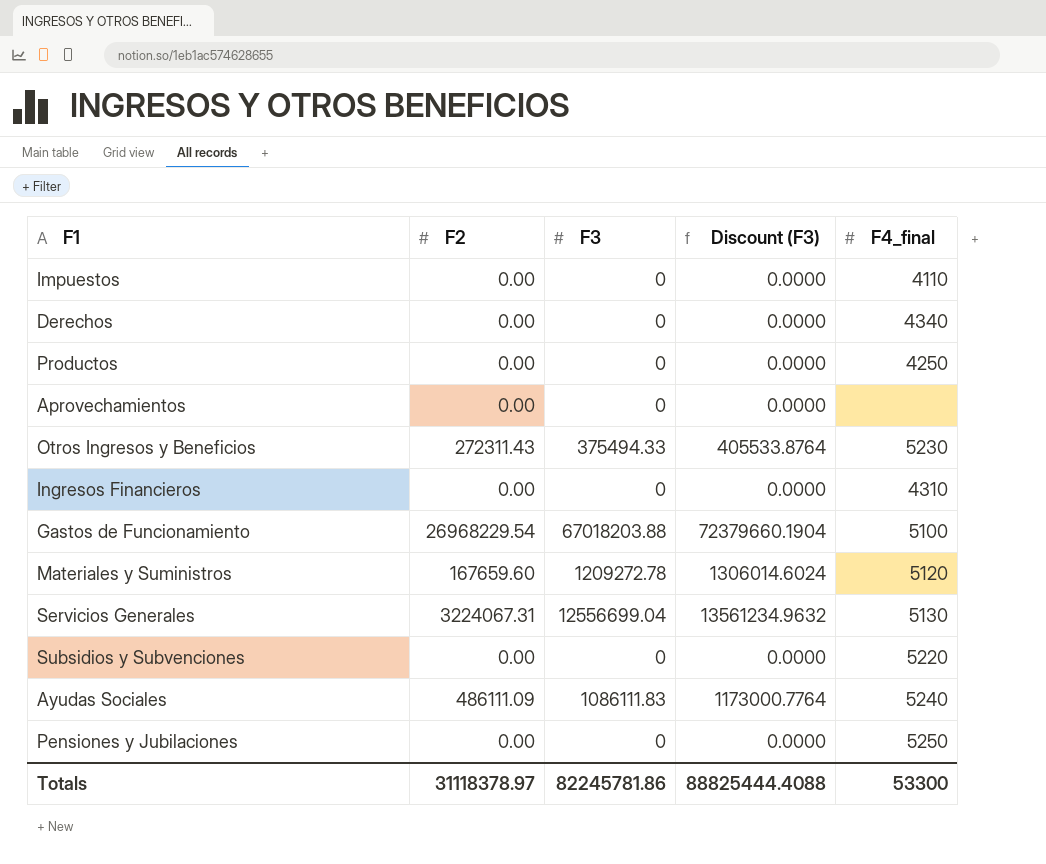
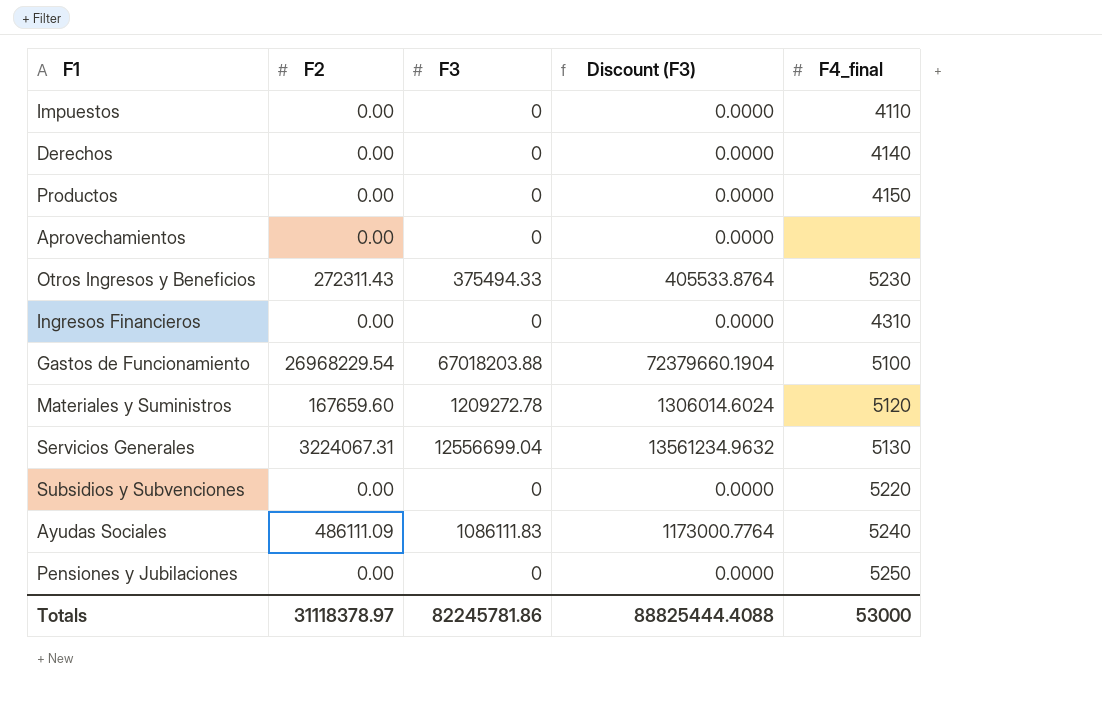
Derechos | F4_final: 4340 -> 4140
Productos | F4_final: 4250 -> 4150
Totals | F4_final: 53300 -> 53000

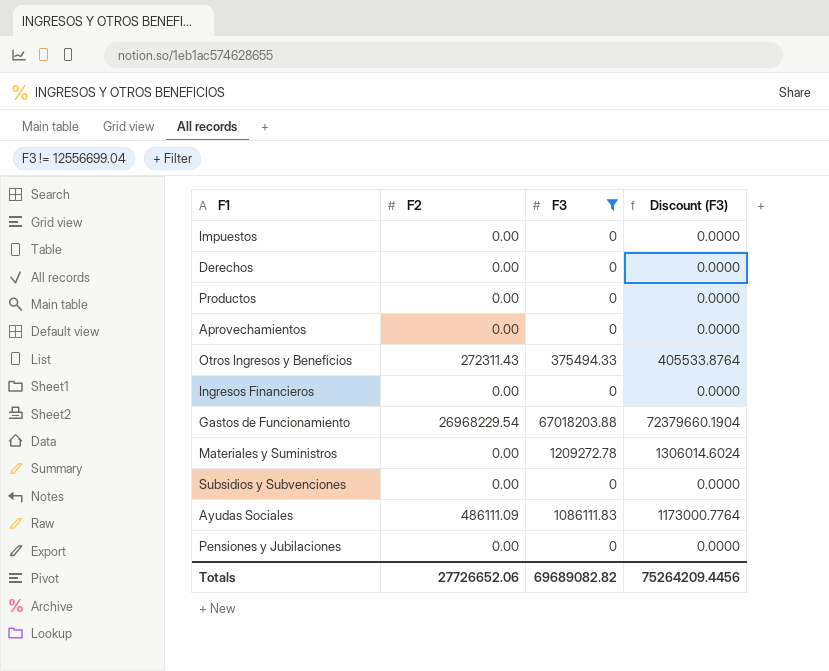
filter: none -> F3 != 12556699.04
column F4_final | position: 5 -> none
Materiales y Suministros | F2: 167659.60 -> 0.00
Totals | F2: 31118378.97 -> 27726652.06
Totals | F3: 82245781.86 -> 69689082.82
Totals | Discount (F3): 88825444.4088 -> 75264209.4456

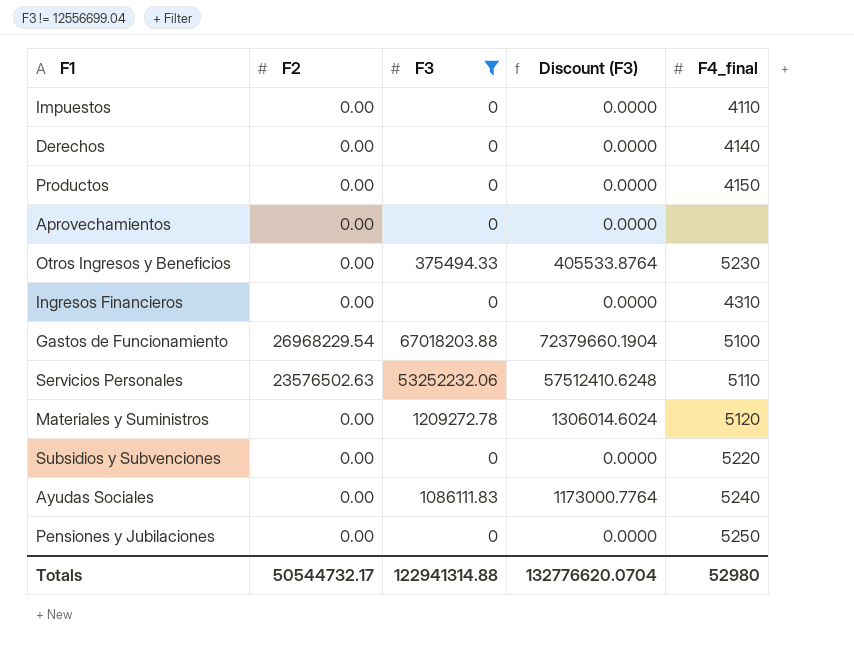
column F4_final | position: none -> 5
Otros Ingresos y Beneficios | F2: 272311.43 -> 0.00
row Servicios Personales: none -> 23576502.63 | 53252232.06 | 57512410.6248 | 5110
Ayudas Sociales | F2: 486111.09 -> 0.00
Totals | F2: 27726652.06 -> 50544732.17
Totals | F3: 69689082.82 -> 122941314.88
Totals | Discount (F3): 75264209.4456 -> 132776620.0704

